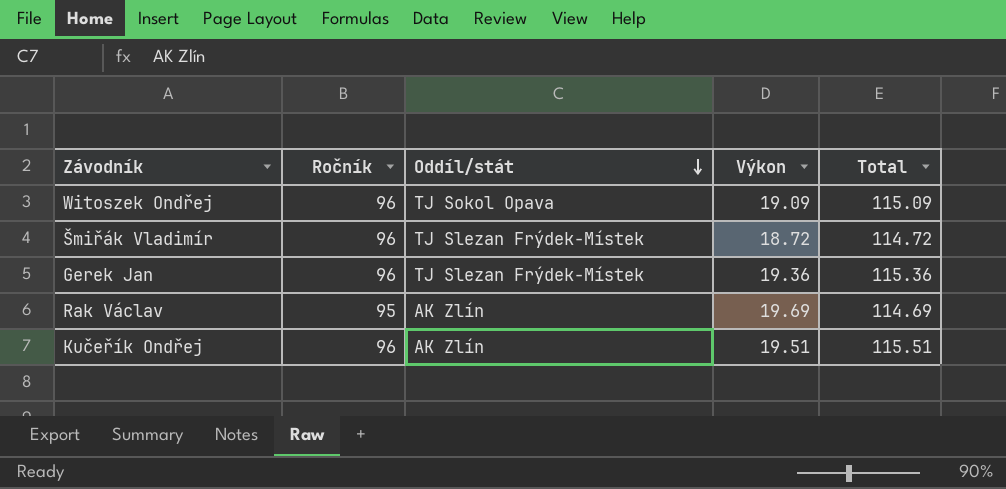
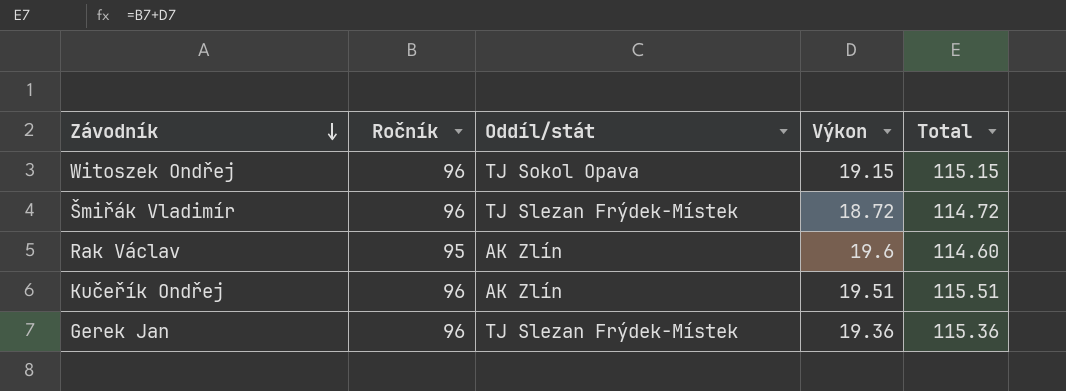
row order: Oddíl/stát descending -> Závodník descending
Witoszek Ondřej | Výkon: 19.09 -> 19.15
Witoszek Ondřej | Total: 115.09 -> 115.15
Rak Václav | Výkon: 19.69 -> 19.6
Rak Václav | Total: 114.69 -> 114.60

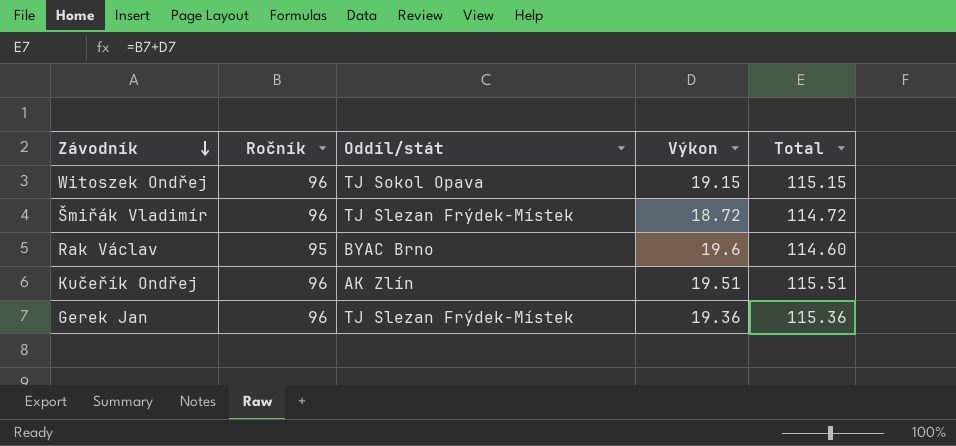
Rak Václav | Oddíl/stát: AK Zlín -> BYAC Brno

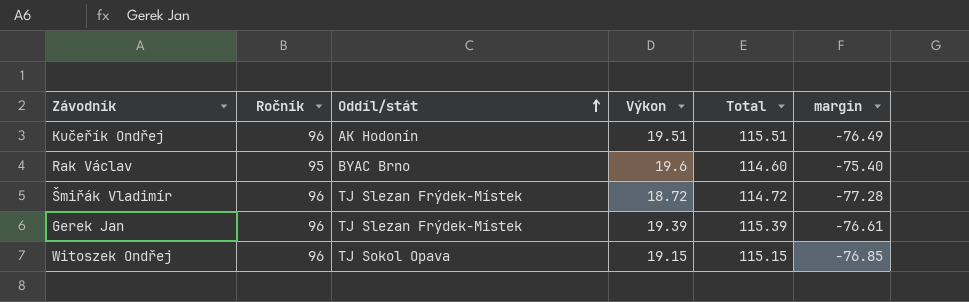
row order: Závodník descending -> Oddíl/stát ascending
column margin | formula: none -> [Výkon] - [Ročník]
Kučeřík Ondřej | Oddíl/stát: AK Zlín -> AK Hodonín
Gerek Jan | Výkon: 19.36 -> 19.39
Gerek Jan | Total: 115.36 -> 115.39

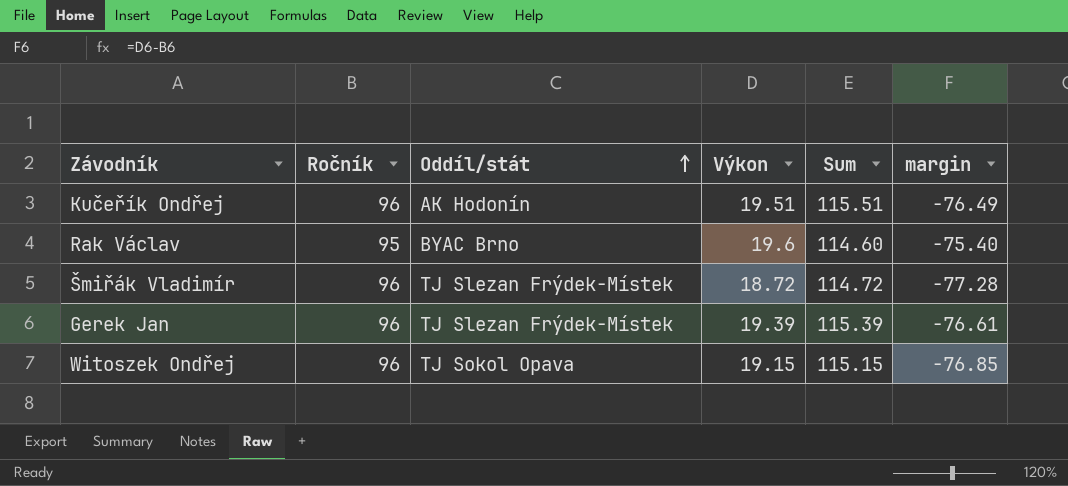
column name: Total -> Sum

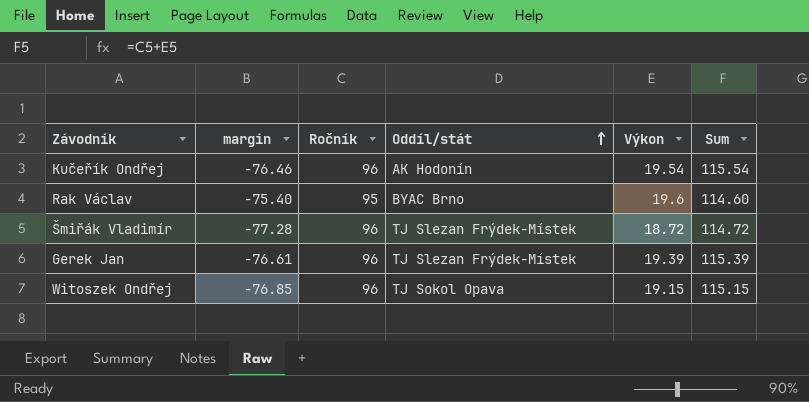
column margin | position: 6 -> 2
Kučeřík Ondřej | margin: -76.49 -> -76.46
Kučeřík Ondřej | Výkon: 19.51 -> 19.54
Kučeřík Ondřej | Sum: 115.51 -> 115.54

